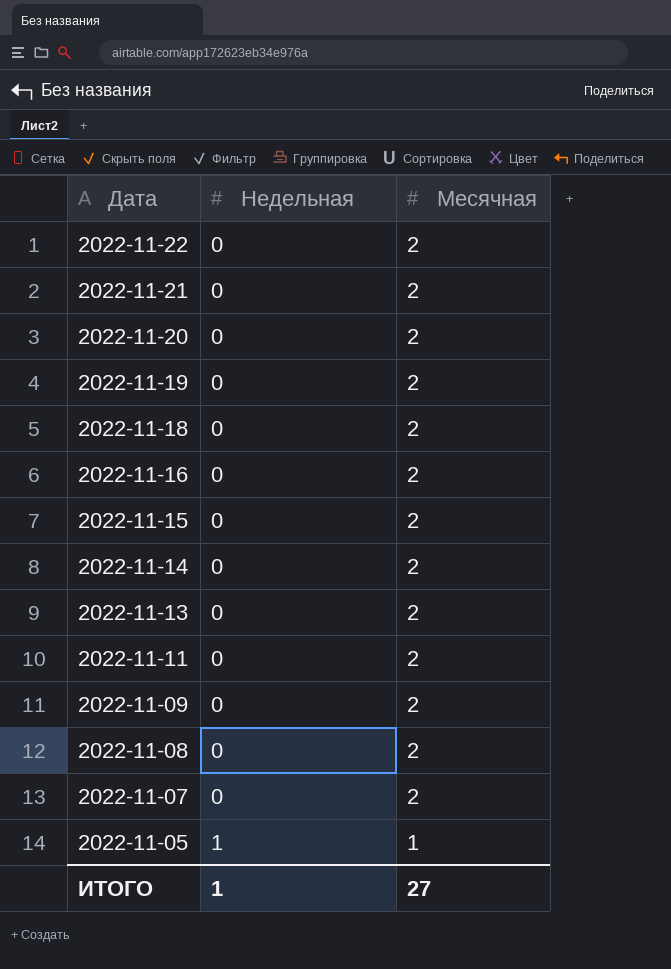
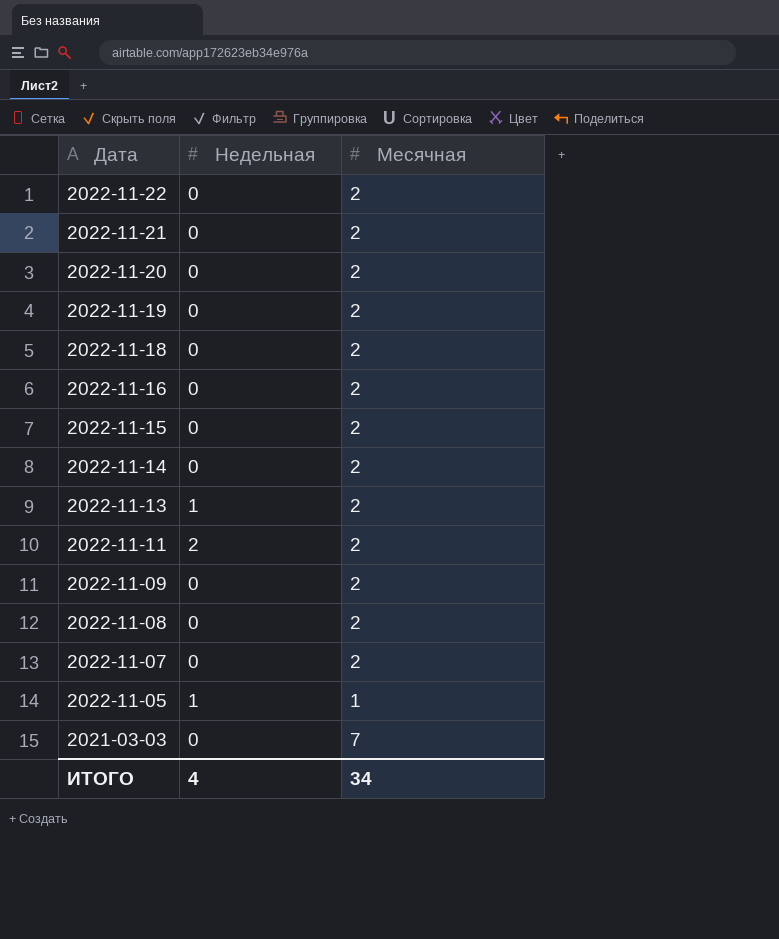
2022-11-13 | Недельная: 0 -> 1
2022-11-11 | Недельная: 0 -> 2
row 2021-03-03: none -> 0 | 7
ИТОГО | Недельная: 1 -> 4
ИТОГО | Месячная: 27 -> 34

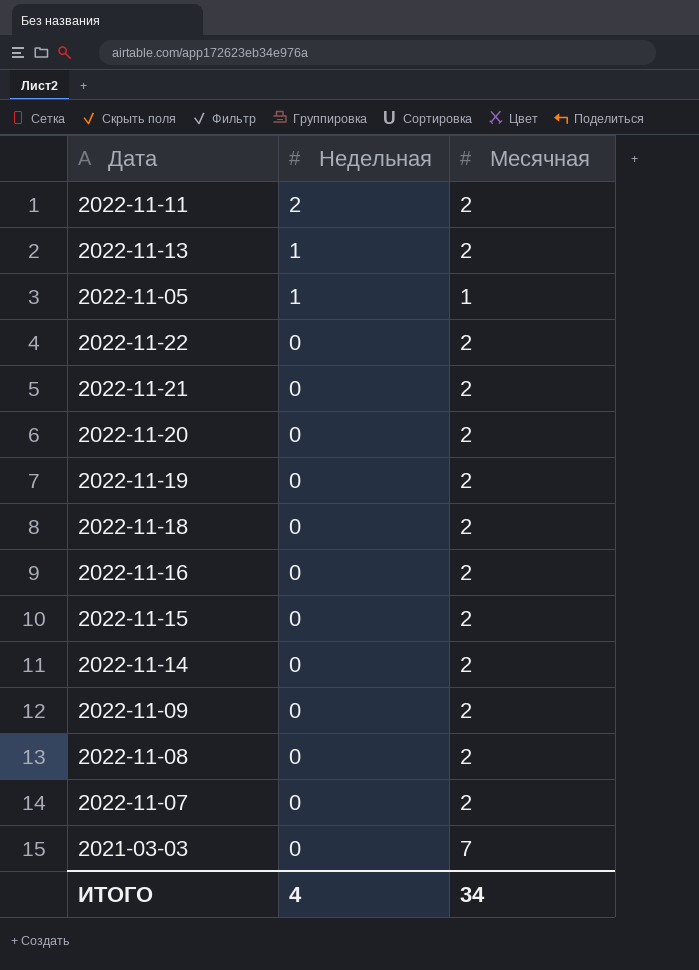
row order: Дата descending -> Недельная descending

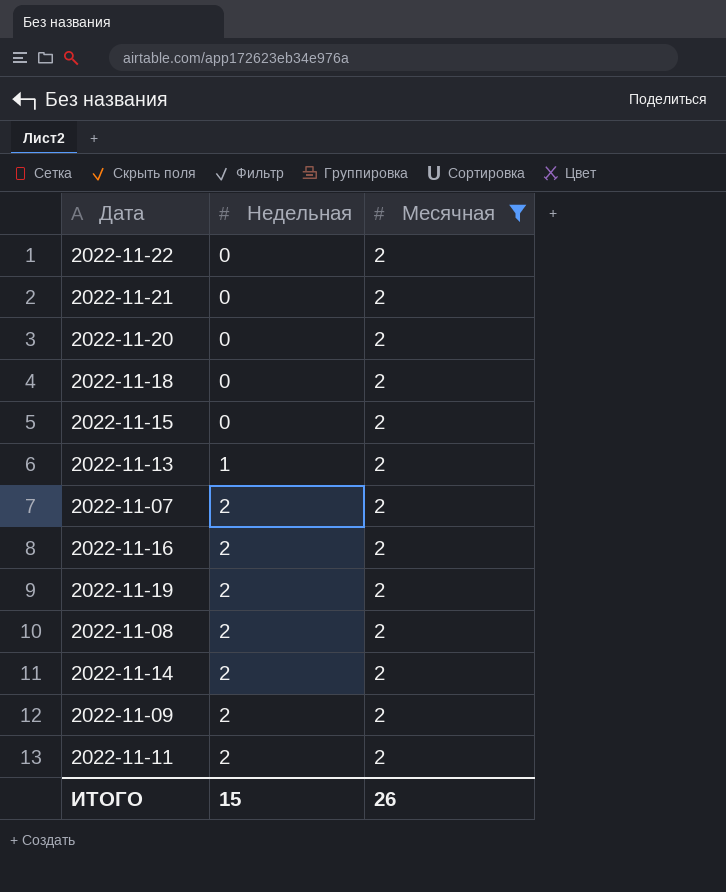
filter: none -> Месячная = 2
row order: Недельная descending -> Недельная ascending
2022-11-07 | Недельная: 0 -> 2
2022-11-16 | Недельная: 0 -> 2
2022-11-19 | Недельная: 0 -> 2
2022-11-08 | Недельная: 0 -> 2
2022-11-14 | Недельная: 0 -> 2
2022-11-09 | Недельная: 0 -> 2
ИТОГО | Недельная: 4 -> 15
ИТОГО | Месячная: 34 -> 26

